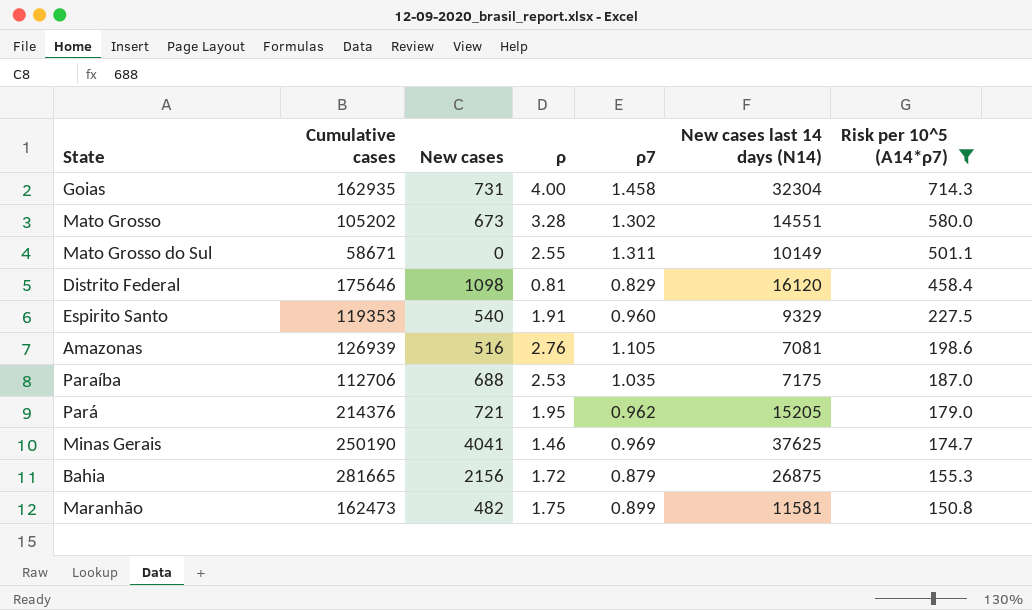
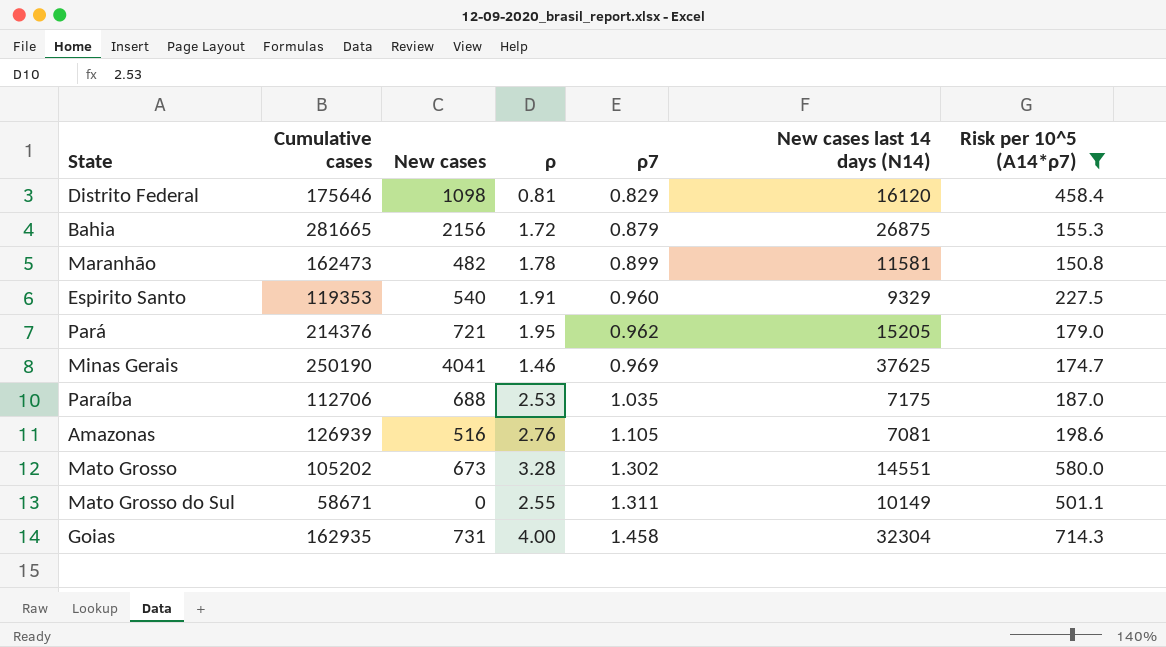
row order: Risk per 10^5 (A14*ρ7) descending -> ρ7 ascending
Maranhão | ρ: 1.75 -> 1.78

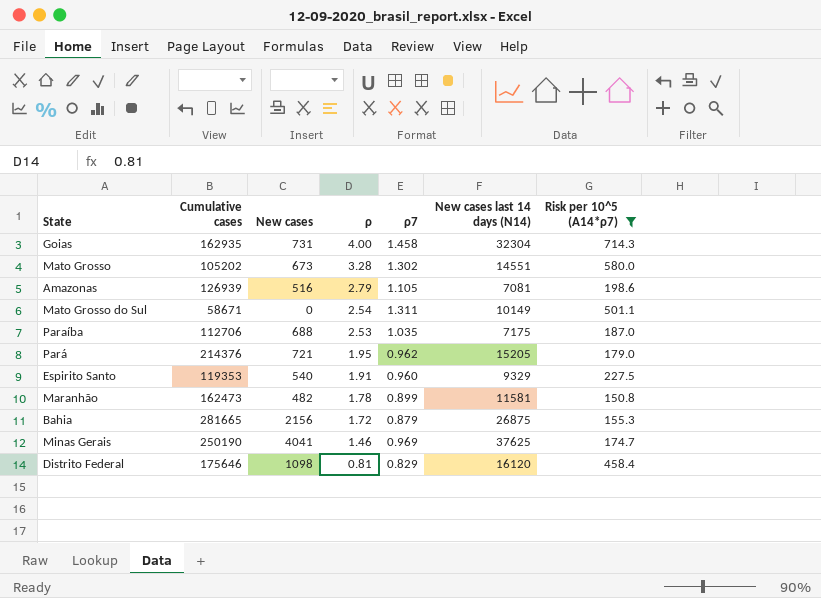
row order: ρ7 ascending -> ρ descending
Amazonas | ρ: 2.76 -> 2.79
Mato Grosso do Sul | ρ: 2.55 -> 2.54

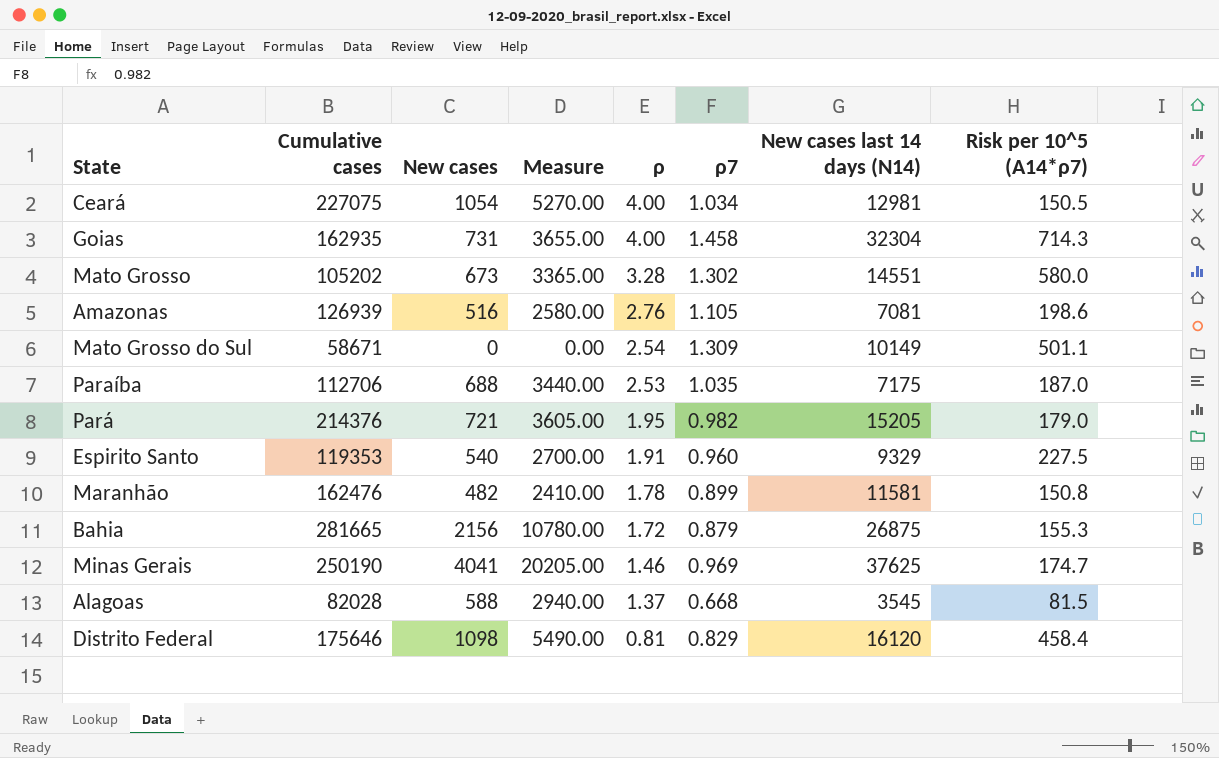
filter: Risk per 10^5 (A14*ρ7) >= 150.8 -> none
column Measure | formula: none -> [New cases] * 5
Amazonas | ρ: 2.79 -> 2.76
Mato Grosso do Sul | ρ7: 1.311 -> 1.309
Pará | ρ7: 0.962 -> 0.982
Maranhão | Cumulative cases: 162473 -> 162476

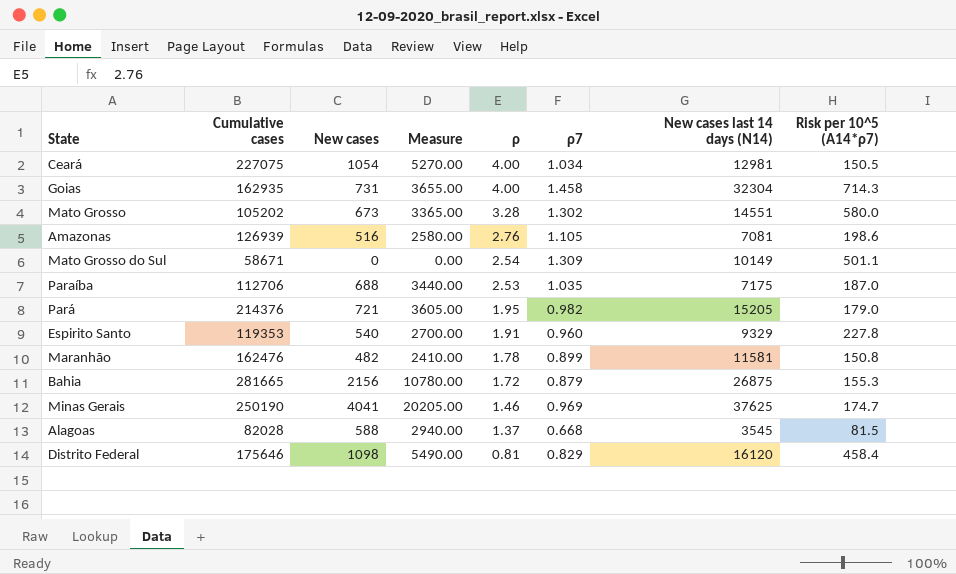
Espirito Santo | Risk per 10^5 (A14*ρ7): 227.5 -> 227.8

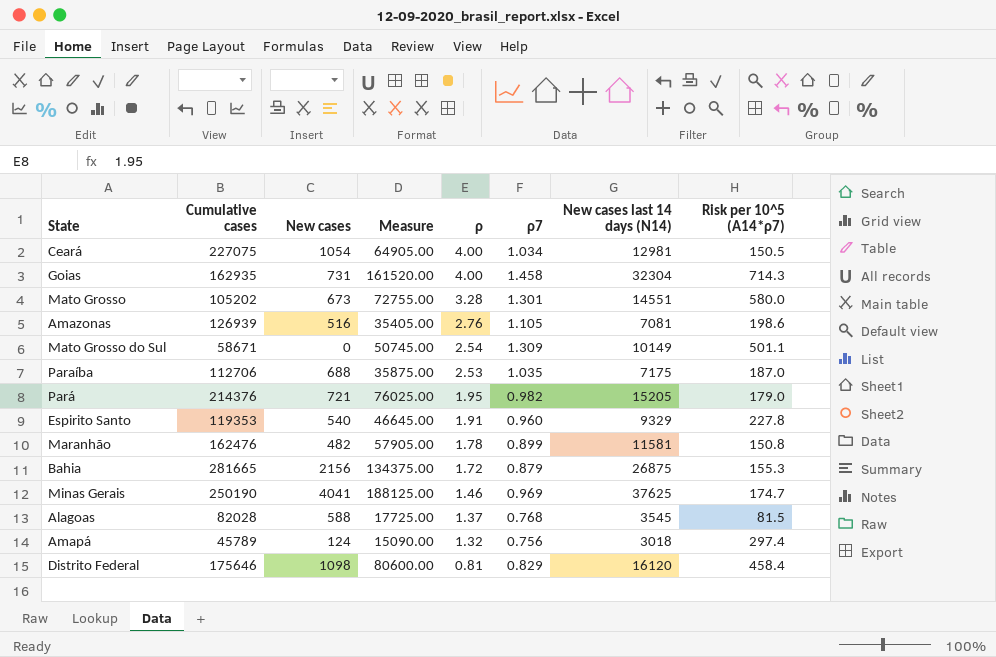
column Measure | formula: [New cases] * 5 -> [New cases last 14 days (N14)] * 5
Mato Grosso | ρ7: 1.302 -> 1.301
Alagoas | ρ7: 0.668 -> 0.768
row Amapá: none -> 45789 | 124 | 15090.00 | 1.32 | 0.756 | 3018 | 297.4

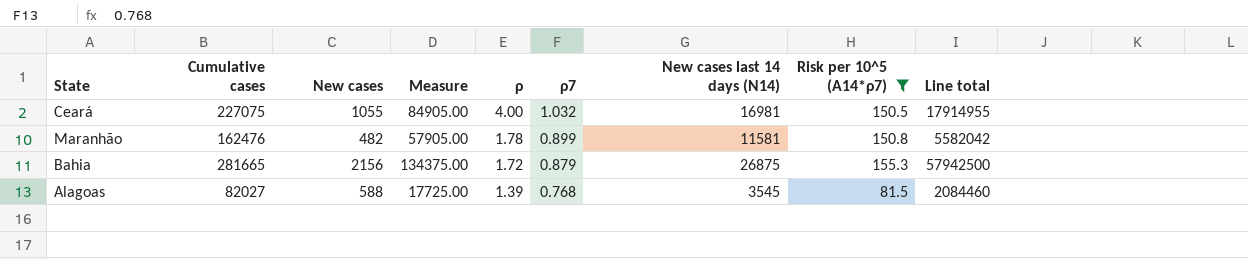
filter: none -> Risk per 10^5 (A14*ρ7) <= 155.3
column Line total | formula: none -> [New cases] * [New cases last 14 days (N14)]
Ceará | New cases: 1054 -> 1055
Ceará | Measure: 64905.00 -> 84905.00
Ceará | ρ7: 1.034 -> 1.032
Ceará | New cases last 14 days (N14): 12981 -> 16981
Alagoas | Cumulative cases: 82028 -> 82027
Alagoas | ρ: 1.37 -> 1.39

